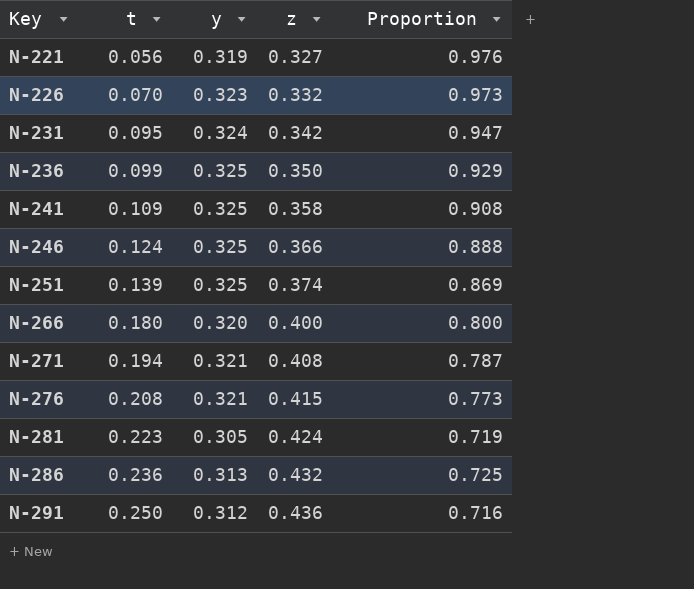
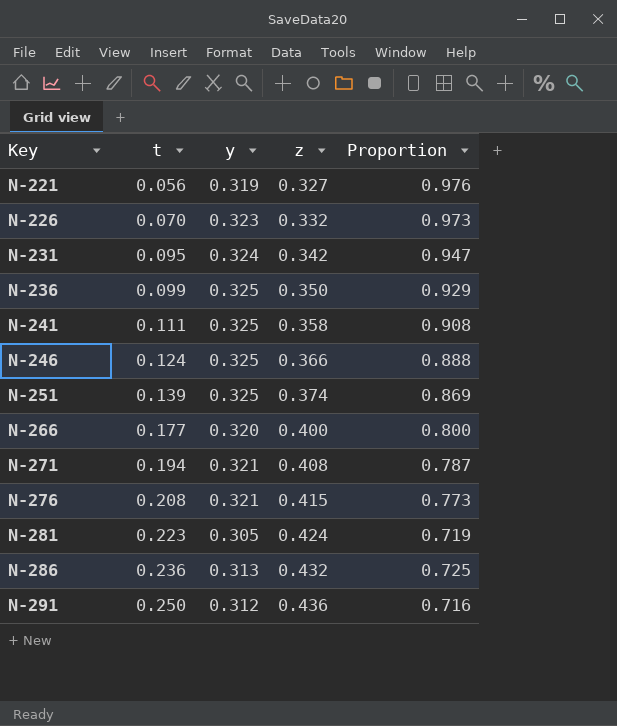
N-241 | t: 0.109 -> 0.111
N-266 | t: 0.180 -> 0.177

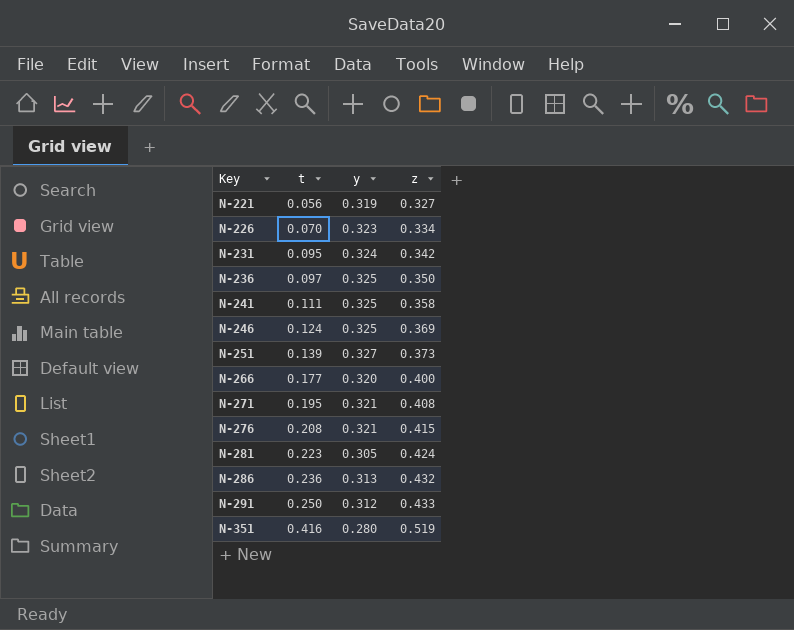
column Proportion | formula: [y] / [z] -> none
N-226 | z: 0.332 -> 0.334
N-236 | t: 0.099 -> 0.097
N-246 | z: 0.366 -> 0.369
N-251 | y: 0.325 -> 0.327
N-251 | z: 0.374 -> 0.373
N-271 | t: 0.194 -> 0.195
N-291 | z: 0.436 -> 0.433
row N-351: none -> 0.416 | 0.280 | 0.519

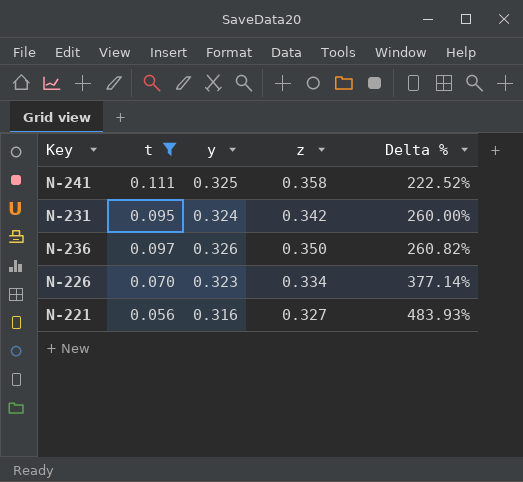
filter: none -> t <= 0.111
row order: Key ascending -> Delta % ascending
column Delta % | formula: none -> ([z] - [t]) / [t]
N-236 | y: 0.325 -> 0.326
N-221 | y: 0.319 -> 0.316

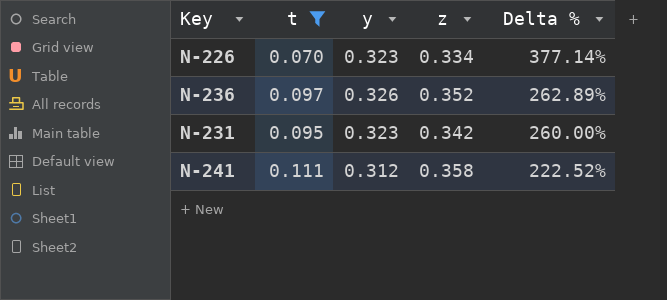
row order: Delta % ascending -> Delta % descending
row N-221: 0.056 | 0.316 | 0.327 | 483.93% -> none
N-236 | z: 0.350 -> 0.352
N-236 | Delta %: 260.82% -> 262.89%
N-231 | y: 0.324 -> 0.323
N-241 | y: 0.325 -> 0.312

